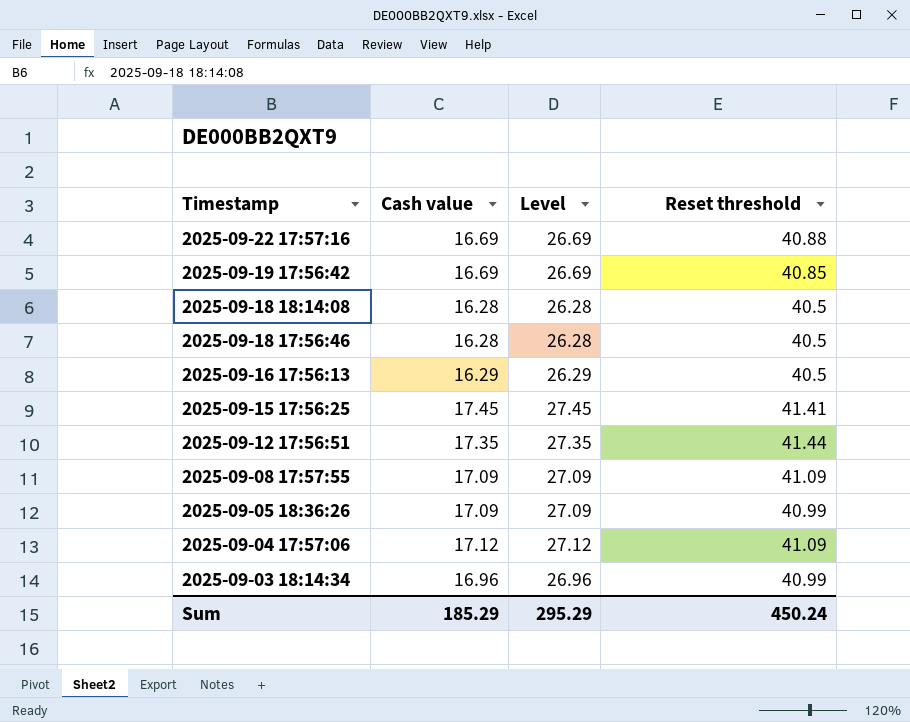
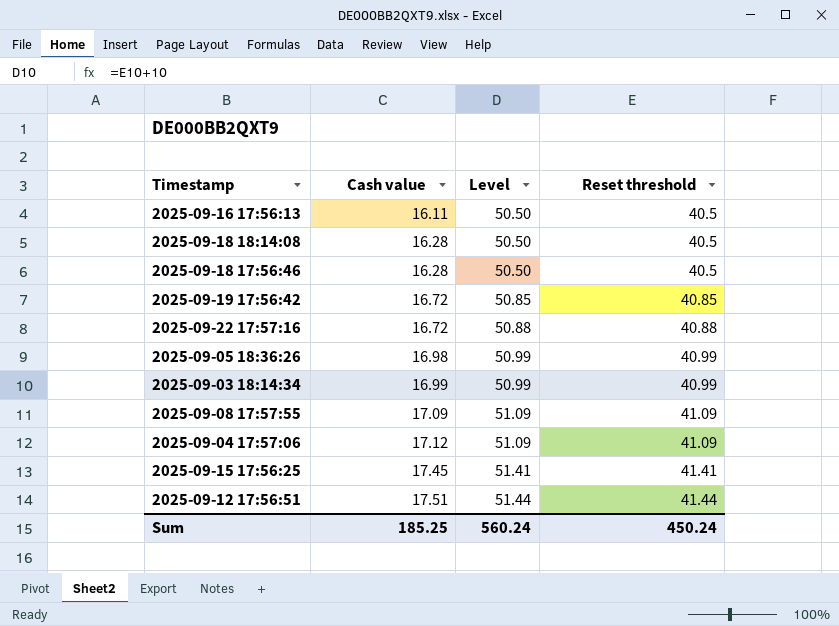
row order: Timestamp descending -> Cash value ascending
column Level | formula: [Cash value] + 10 -> [Reset threshold] + 10
2025-09-16 17:56:13 | Cash value: 16.29 -> 16.11
2025-09-19 17:56:42 | Cash value: 16.69 -> 16.72
2025-09-22 17:57:16 | Cash value: 16.69 -> 16.72
2025-09-05 18:36:26 | Cash value: 17.09 -> 16.98
2025-09-03 18:14:34 | Cash value: 16.96 -> 16.99
2025-09-12 17:56:51 | Cash value: 17.35 -> 17.51
Sum | Cash value: 185.29 -> 185.25
Sum | Level: 295.29 -> 560.24

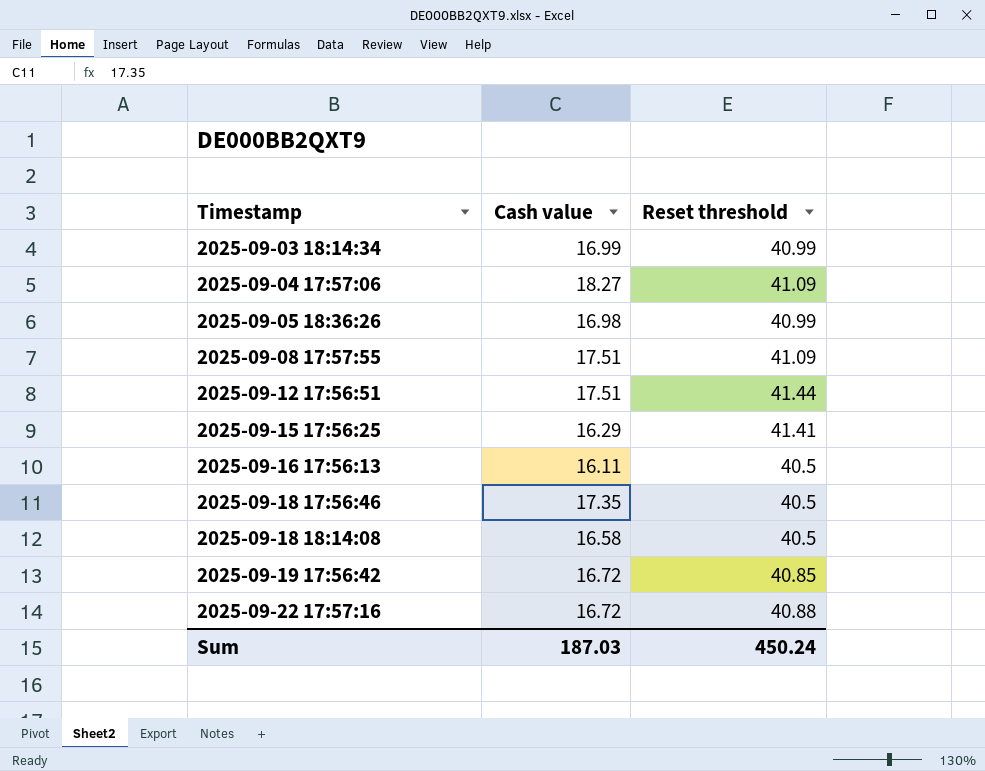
row order: Cash value ascending -> Timestamp ascending
column Level | formula: [Reset threshold] + 10 -> none
2025-09-04 17:57:06 | Cash value: 17.12 -> 18.27
2025-09-08 17:57:55 | Cash value: 17.09 -> 17.51
2025-09-15 17:56:25 | Cash value: 17.45 -> 16.29
2025-09-18 17:56:46 | Cash value: 16.28 -> 17.35
2025-09-18 18:14:08 | Cash value: 16.28 -> 16.58
Sum | Cash value: 185.25 -> 187.03

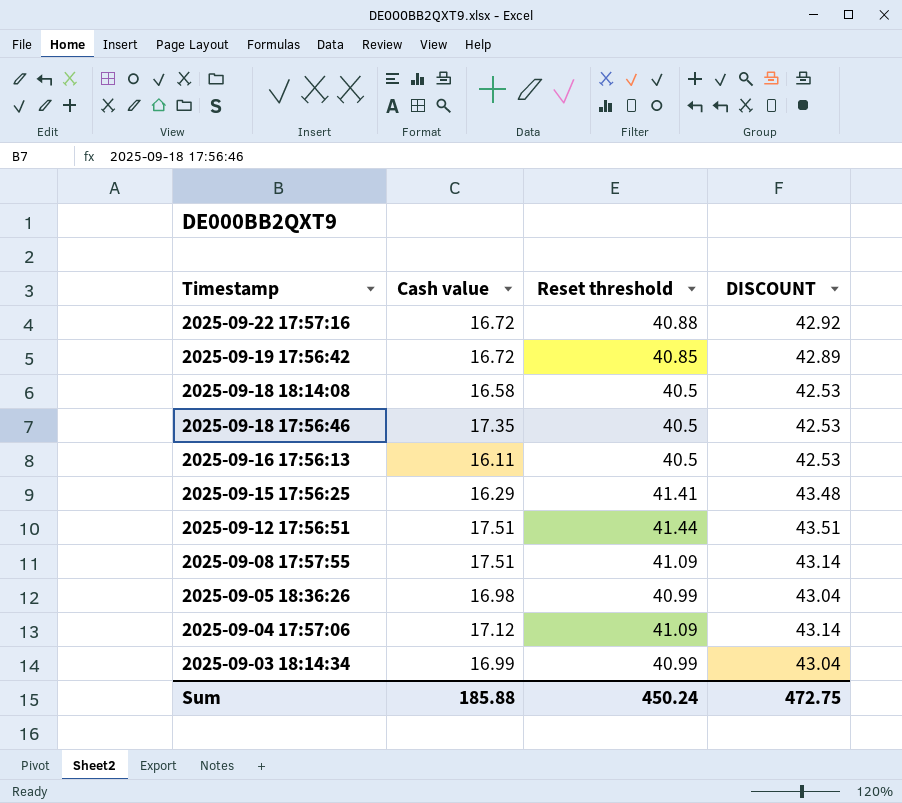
row order: Timestamp ascending -> Timestamp descending
column DISCOUNT | formula: none -> [Reset threshold] * 1.05
2025-09-04 17:57:06 | Cash value: 18.27 -> 17.12
Sum | Cash value: 187.03 -> 185.88

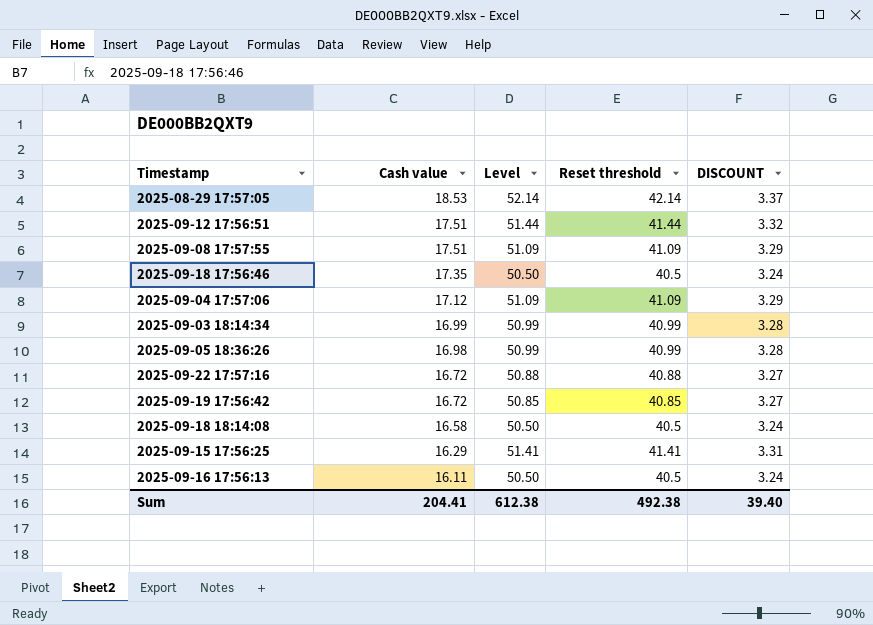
row order: Timestamp descending -> Cash value descending
column Level | formula: none -> [Reset threshold] + 10
column DISCOUNT | formula: [Reset threshold] * 1.05 -> [Reset threshold] * 0.08
row 2025-08-29 17:57:05: none -> 18.53 | 52.14 | 42.14 | 3.37
Sum | Cash value: 185.88 -> 204.41
Sum | Reset threshold: 450.24 -> 492.38
Sum | DISCOUNT: 472.75 -> 39.40

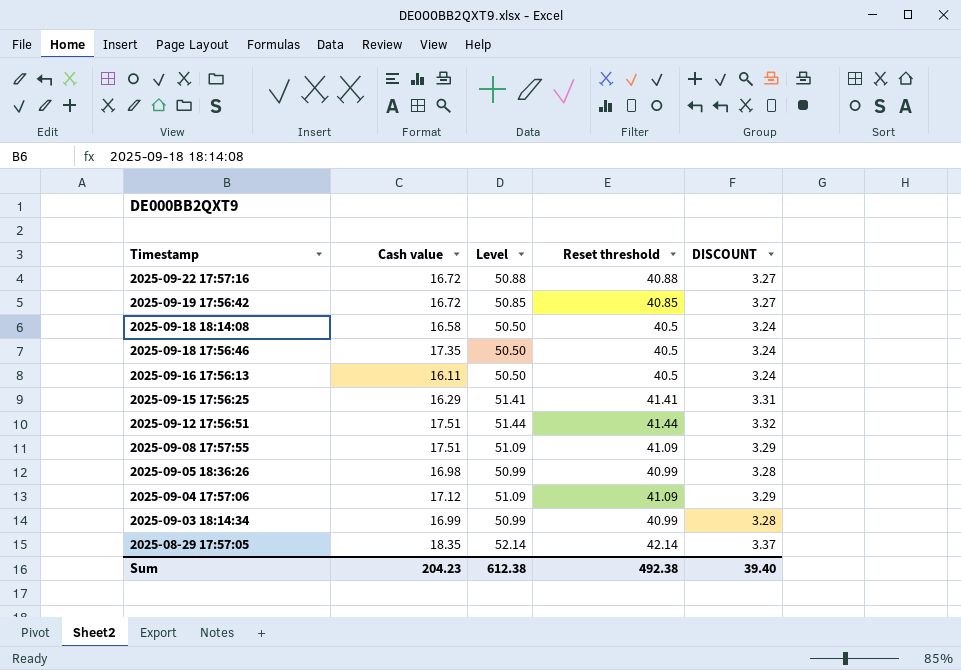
row order: Cash value descending -> Timestamp descending
2025-08-29 17:57:05 | Cash value: 18.53 -> 18.35
Sum | Cash value: 204.41 -> 204.23

